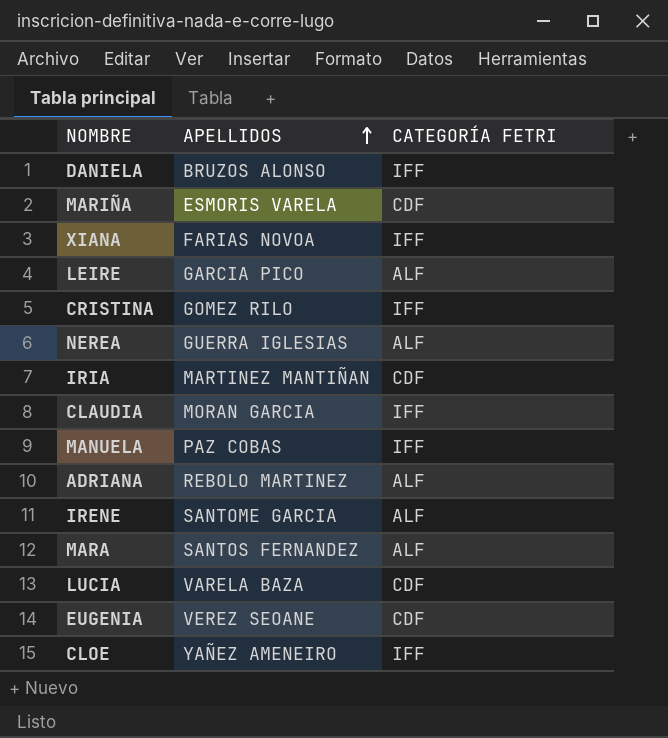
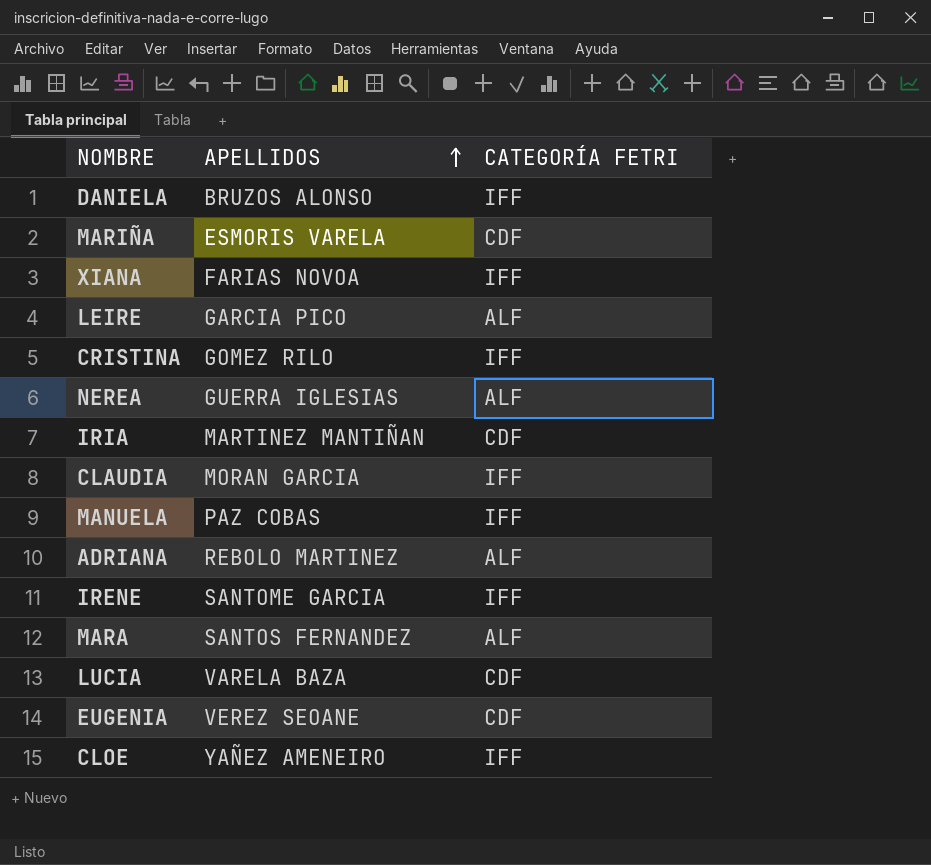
IRENE | CATEGORÍA FETRI: ALF -> IFF

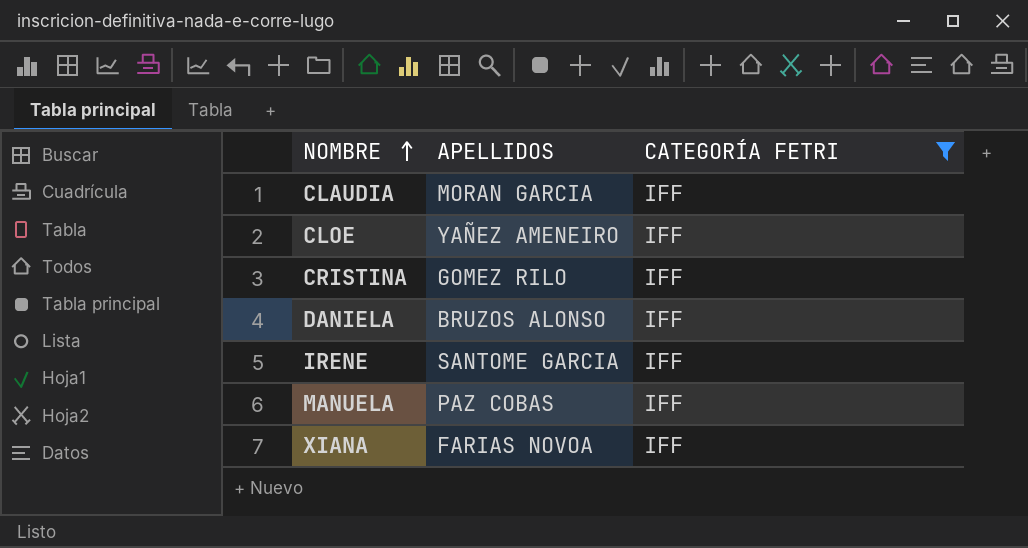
filter: none -> CATEGORÍA FETRI = IFF
row order: APELLIDOS ascending -> NOMBRE ascending

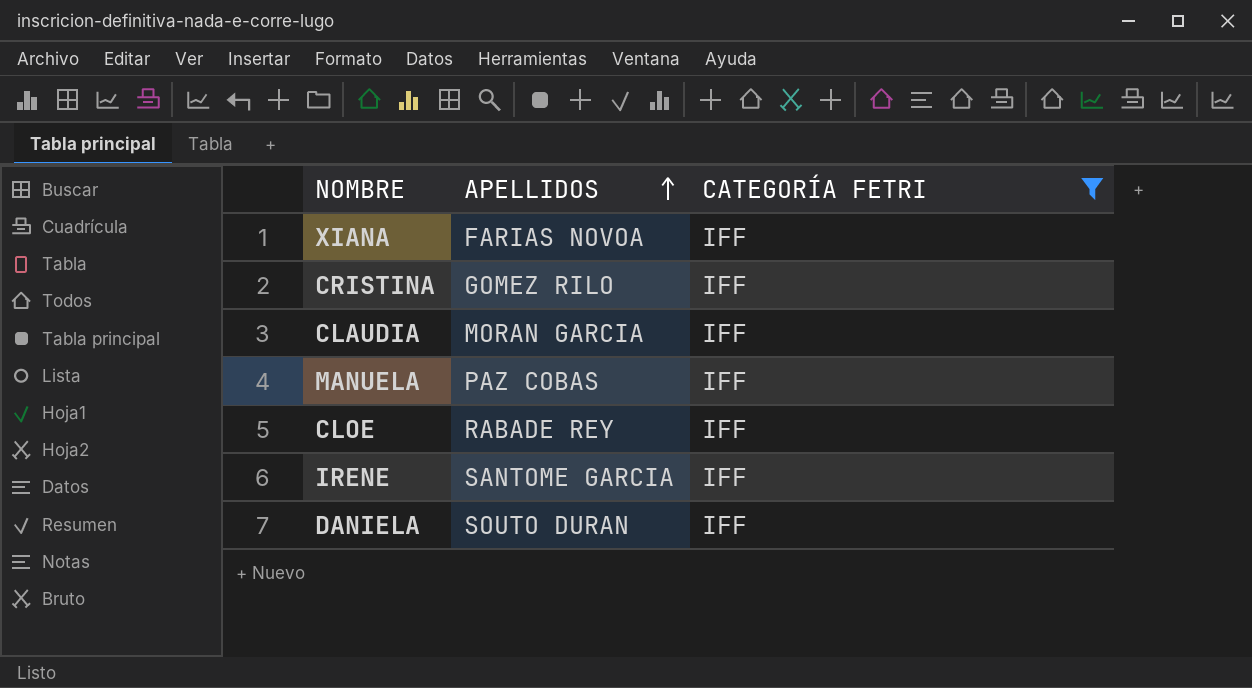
row order: NOMBRE ascending -> APELLIDOS ascending
CLOE | APELLIDOS: YAÑEZ AMENEIRO -> RABADE REY
DANIELA | APELLIDOS: BRUZOS ALONSO -> SOUTO DURAN

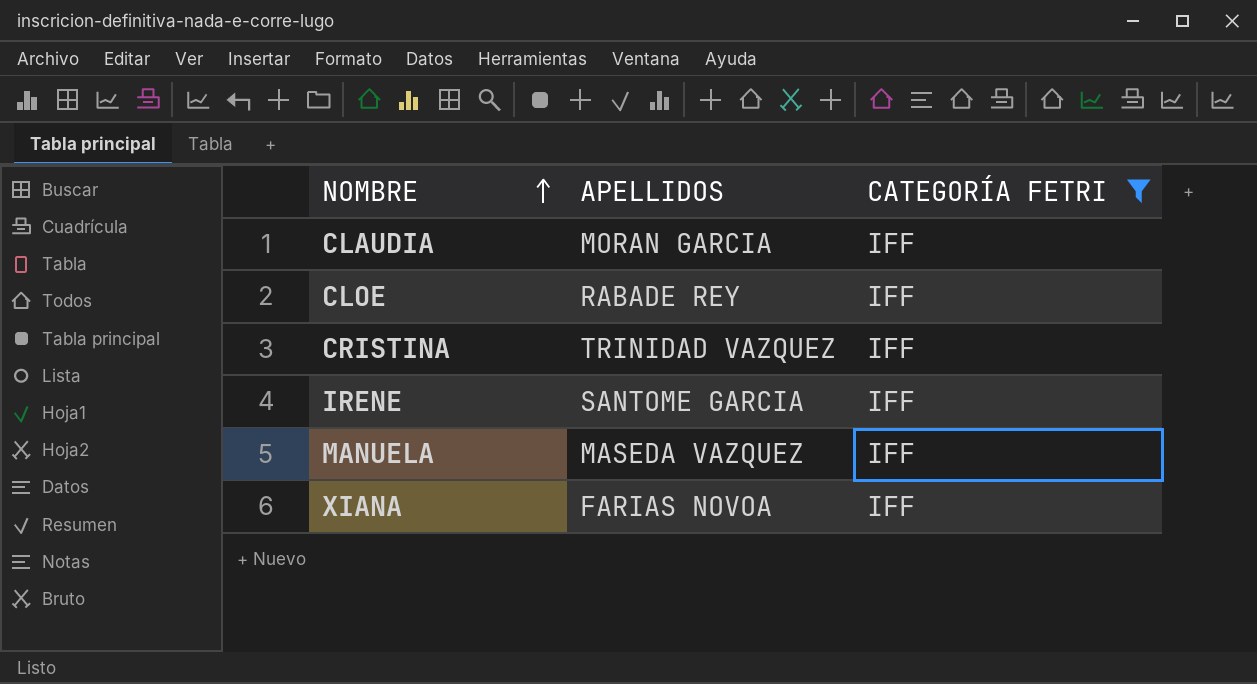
row order: APELLIDOS ascending -> NOMBRE ascending
row DANIELA: SOUTO DURAN | IFF -> none
CRISTINA | APELLIDOS: GOMEZ RILO -> TRINIDAD VAZQUEZ
MANUELA | APELLIDOS: PAZ COBAS -> MASEDA VAZQUEZ

